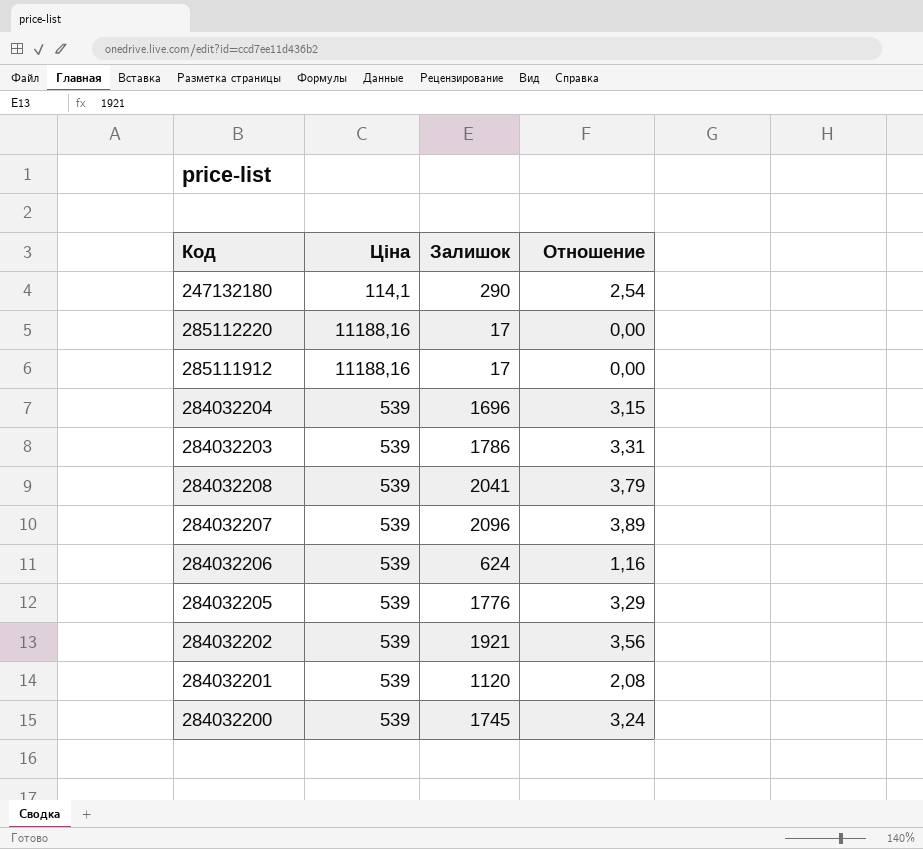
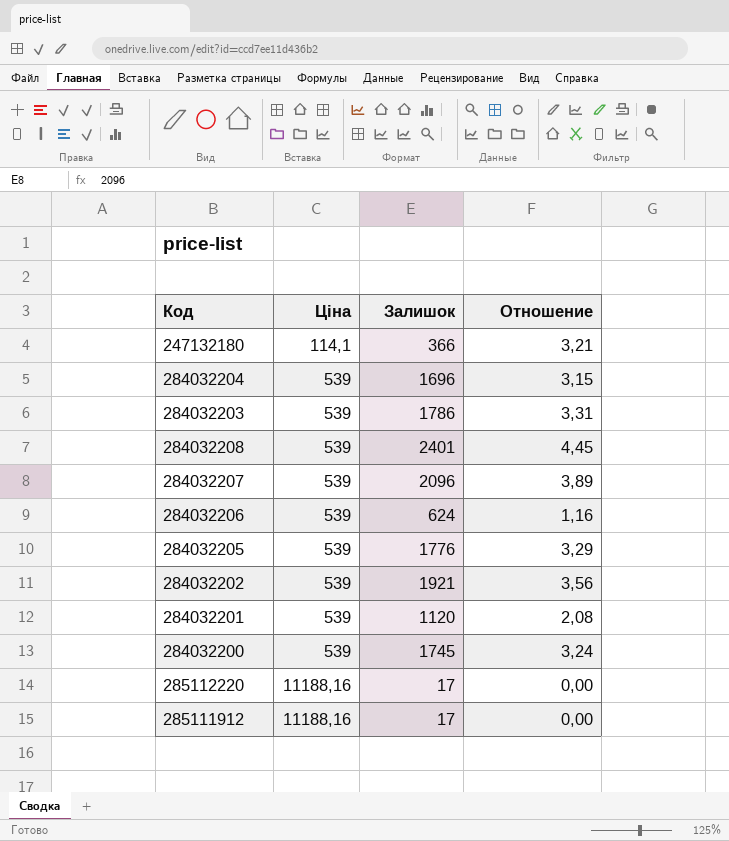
row order: none -> Ціна ascending
247132180 | Залишок: 290 -> 366
247132180 | Отношение: 2,54 -> 3,21
284032208 | Залишок: 2041 -> 2401
284032208 | Отношение: 3,79 -> 4,45

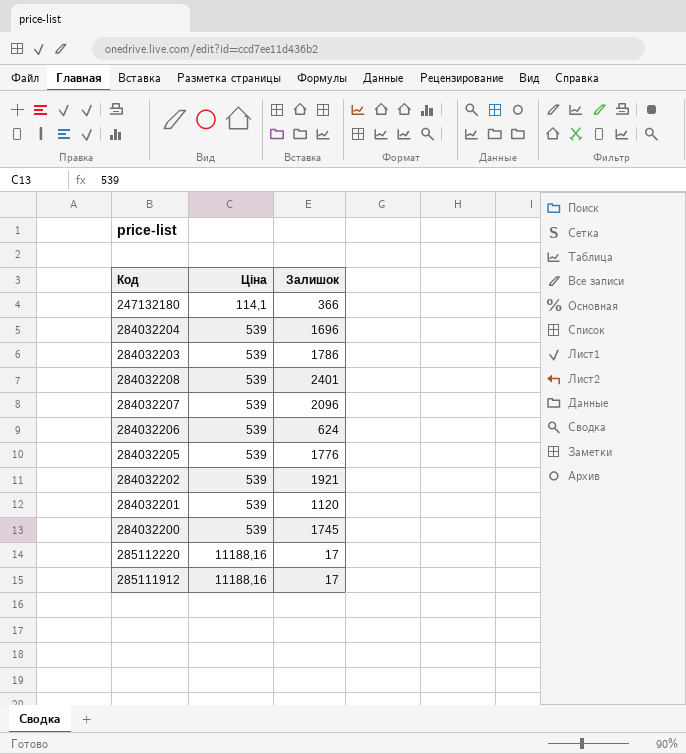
column Отношение | formula: [Залишок] / [Ціна] -> none

